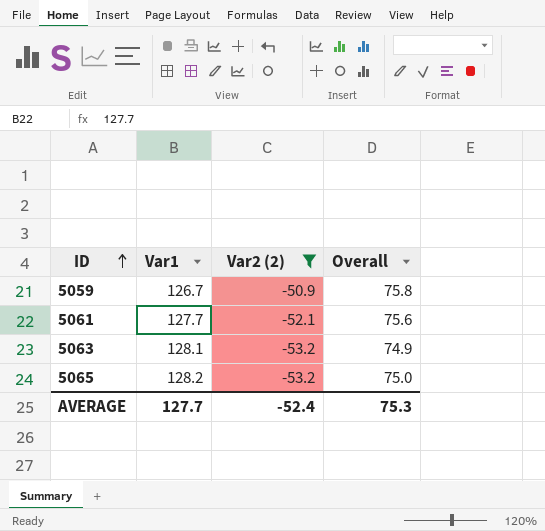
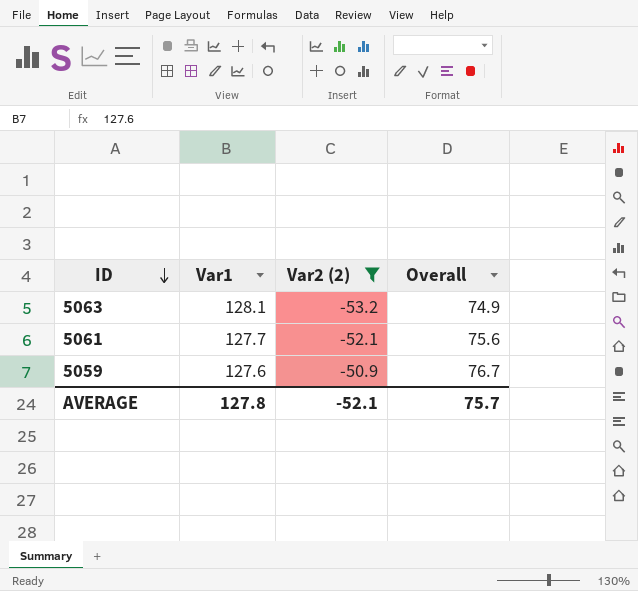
row order: ID ascending -> ID descending
row 5065: 128.2 | -53.2 | 75.0 -> none
5059 | Var1: 126.7 -> 127.6
5059 | Overall: 75.8 -> 76.7
AVERAGE | Var1: 127.7 -> 127.8
AVERAGE | Var2 (2): -52.4 -> -52.1
AVERAGE | Overall: 75.3 -> 75.7

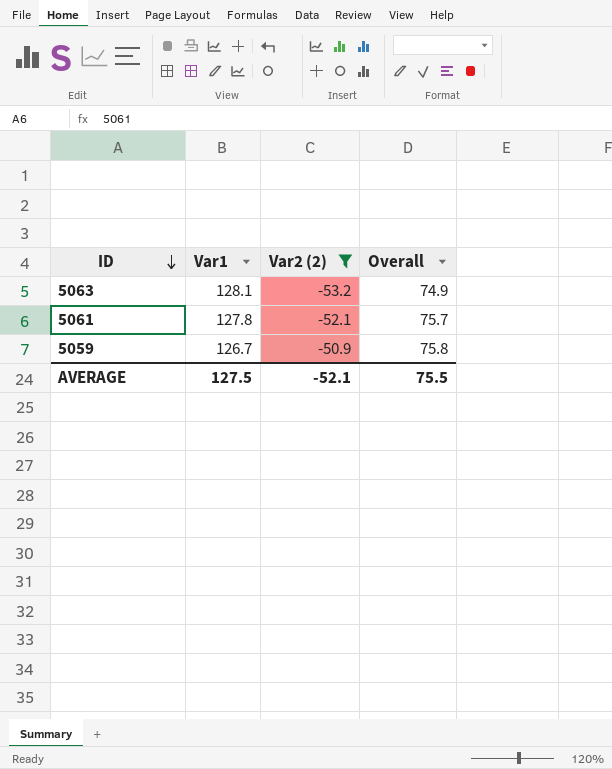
5061 | Var1: 127.7 -> 127.8
5061 | Overall: 75.6 -> 75.7
5059 | Var1: 127.6 -> 126.7
5059 | Overall: 76.7 -> 75.8
AVERAGE | Var1: 127.8 -> 127.5
AVERAGE | Overall: 75.7 -> 75.5

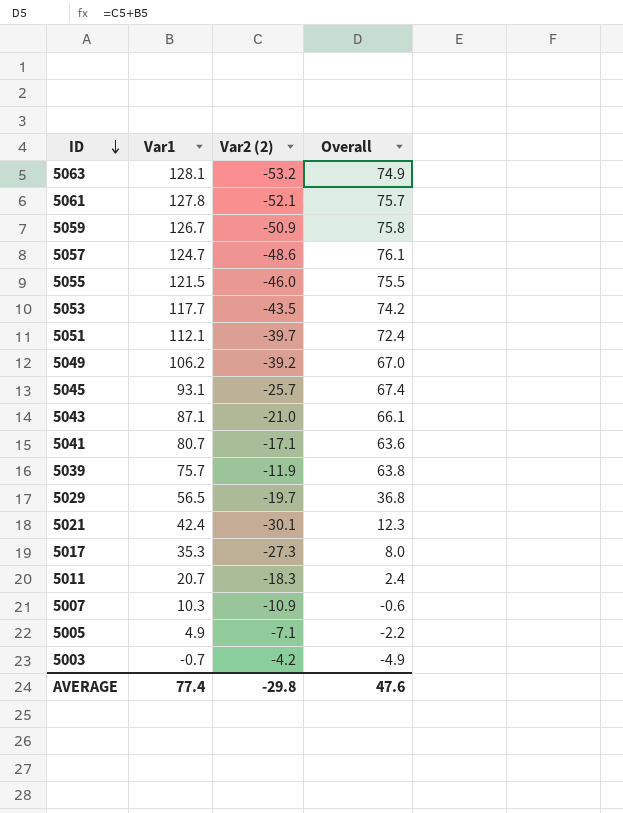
filter: Var2 (2) <= -50.9 -> none
AVERAGE | Var1: 127.5 -> 77.4
AVERAGE | Var2 (2): -52.1 -> -29.8
AVERAGE | Overall: 75.5 -> 47.6

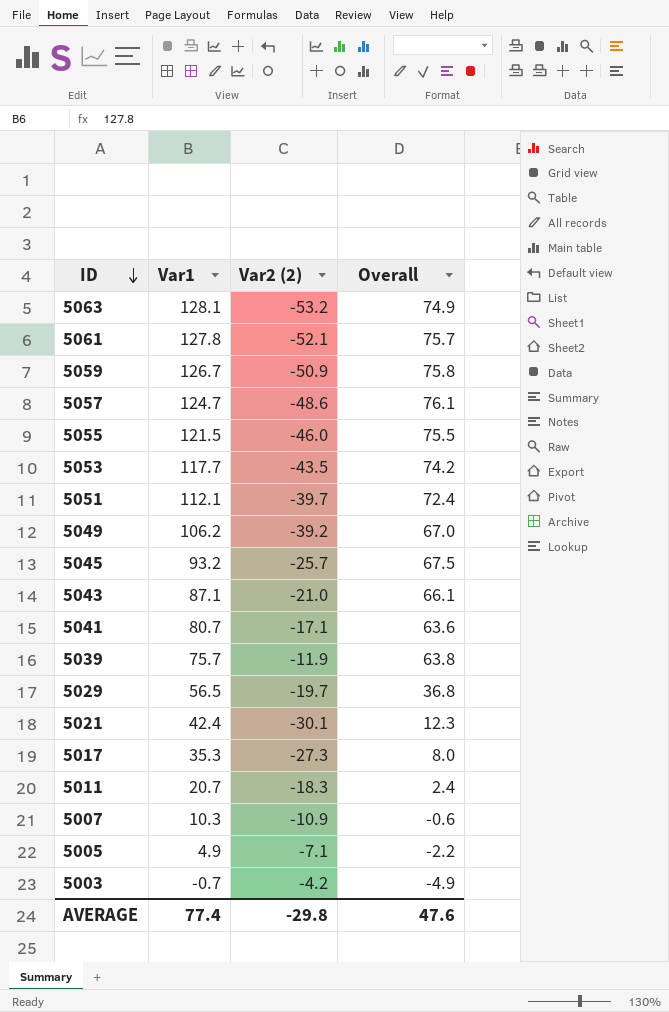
5045 | Var1: 93.1 -> 93.2
5045 | Overall: 67.4 -> 67.5

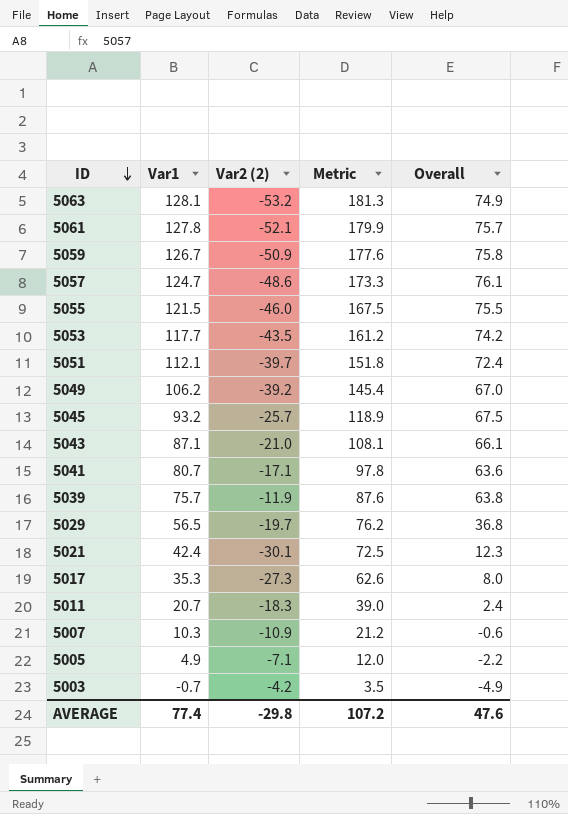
column Metric | formula: none -> [Var1] - [Var2 (2)]

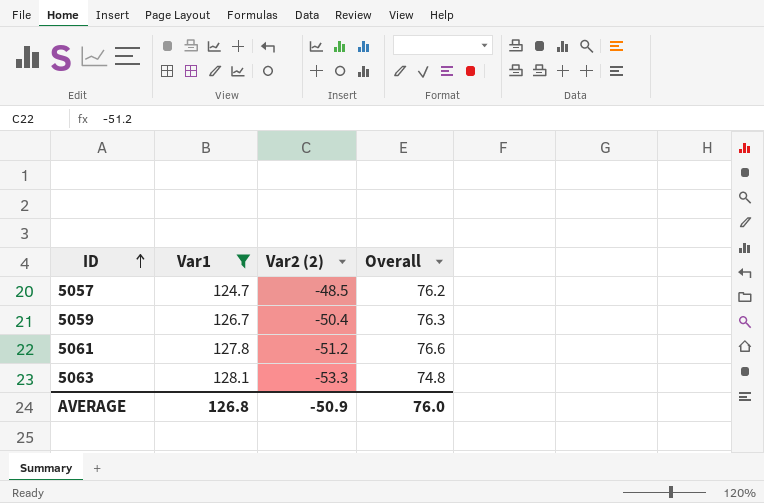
filter: none -> Var1 >= 124.7
row order: ID descending -> ID ascending
column Metric | formula: [Var1] - [Var2 (2)] -> none
5057 | Var2 (2): -48.6 -> -48.5
5057 | Overall: 76.1 -> 76.2
5059 | Var2 (2): -50.9 -> -50.4
5059 | Overall: 75.8 -> 76.3
5061 | Var2 (2): -52.1 -> -51.2
5061 | Overall: 75.7 -> 76.6
5063 | Var2 (2): -53.2 -> -53.3
5063 | Overall: 74.9 -> 74.8
AVERAGE | Var1: 77.4 -> 126.8
AVERAGE | Var2 (2): -29.8 -> -50.9
AVERAGE | Overall: 47.6 -> 76.0

